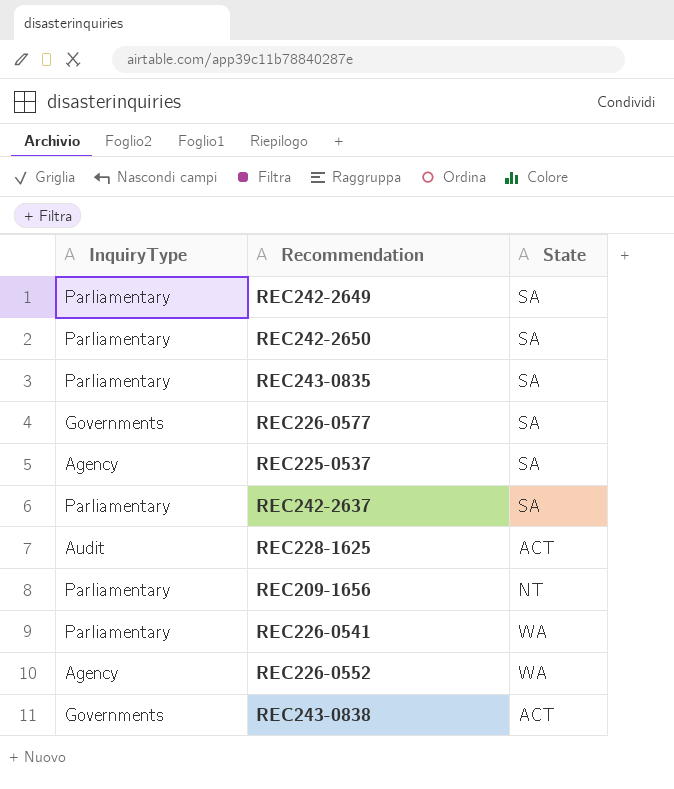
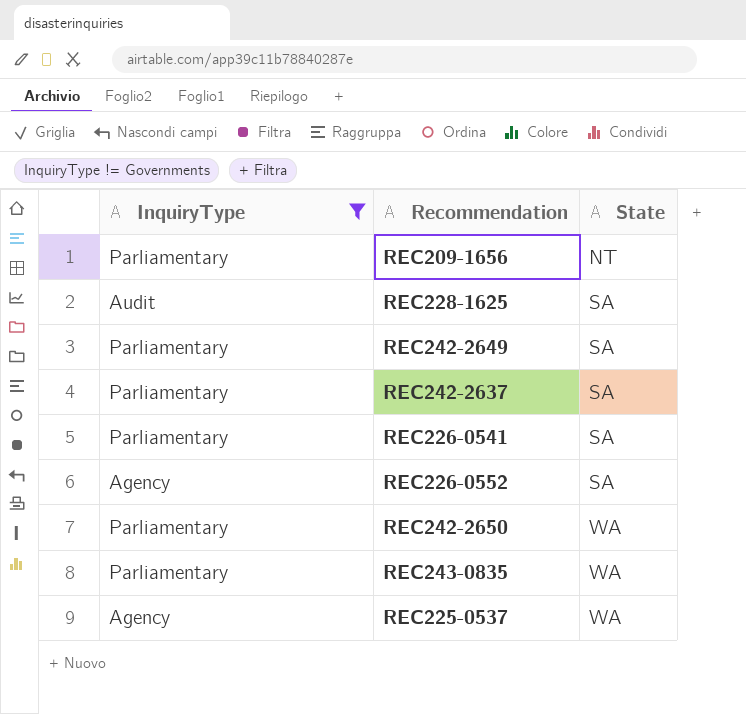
filter: none -> InquiryType != Governments
row order: none -> State ascending
REC228-1625 | State: ACT -> SA
REC226-0541 | State: WA -> SA
REC226-0552 | State: WA -> SA
REC242-2650 | State: SA -> WA
REC243-0835 | State: SA -> WA
REC225-0537 | State: SA -> WA

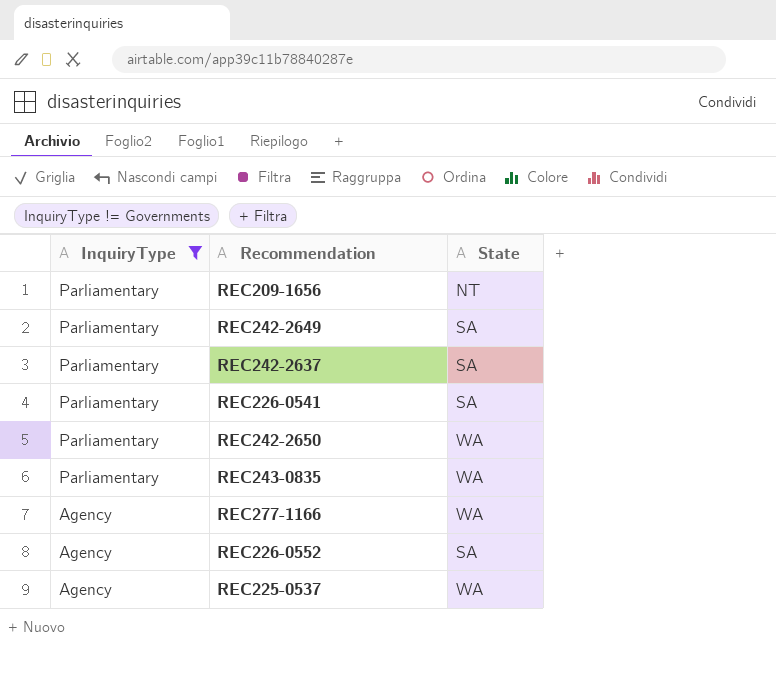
row order: State ascending -> InquiryType descending
row REC228-1625: Audit | SA -> none
row REC277-1166: none -> Agency | WA

